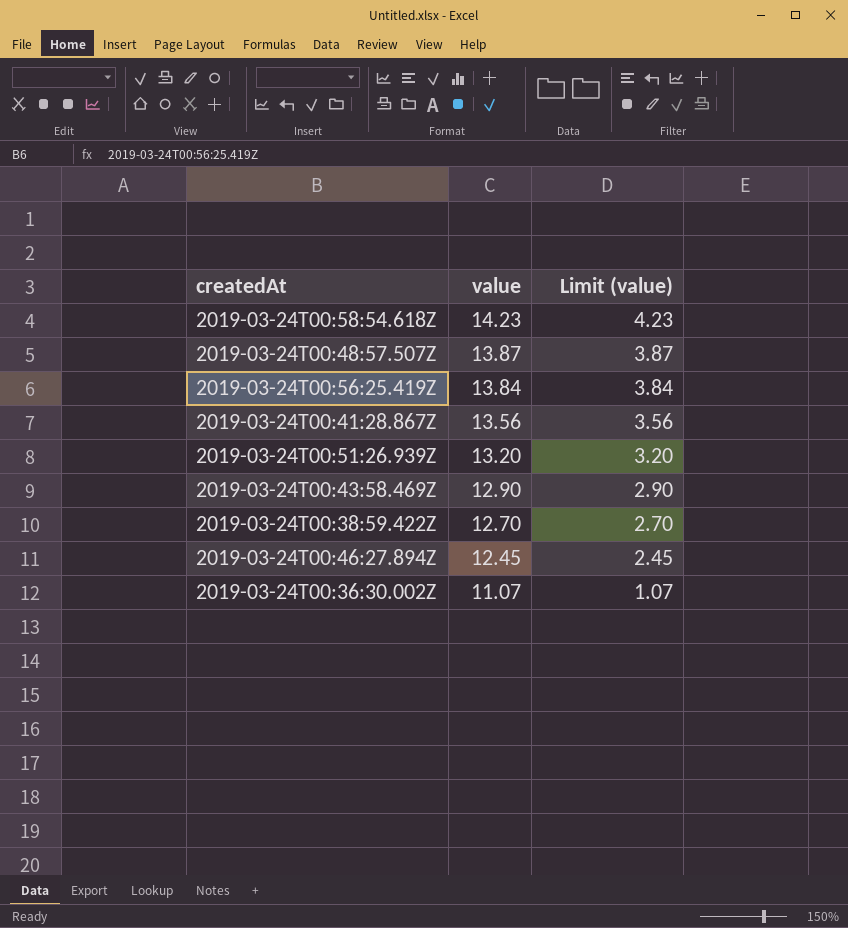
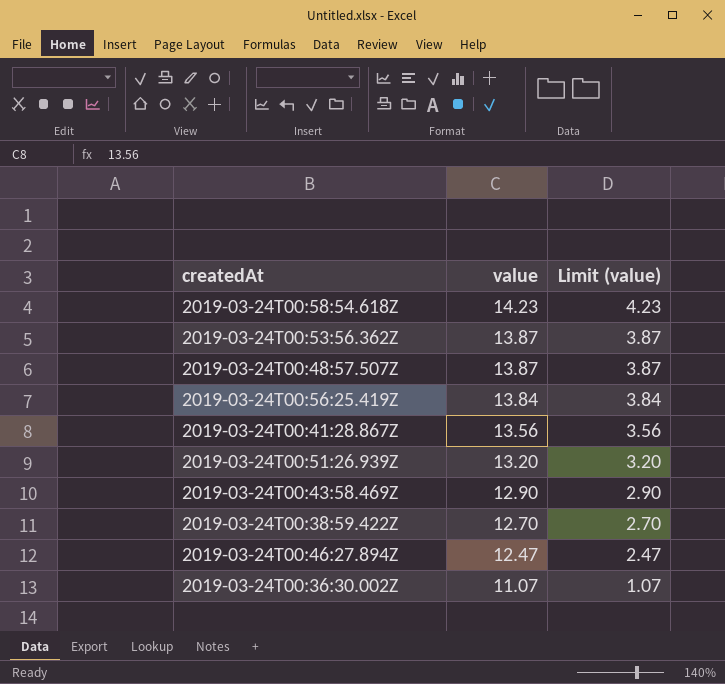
row 2019-03-24T00:53:56.362Z: none -> 13.87 | 3.87
2019-03-24T00:46:27.894Z | value: 12.45 -> 12.47
2019-03-24T00:46:27.894Z | Limit (value): 2.45 -> 2.47

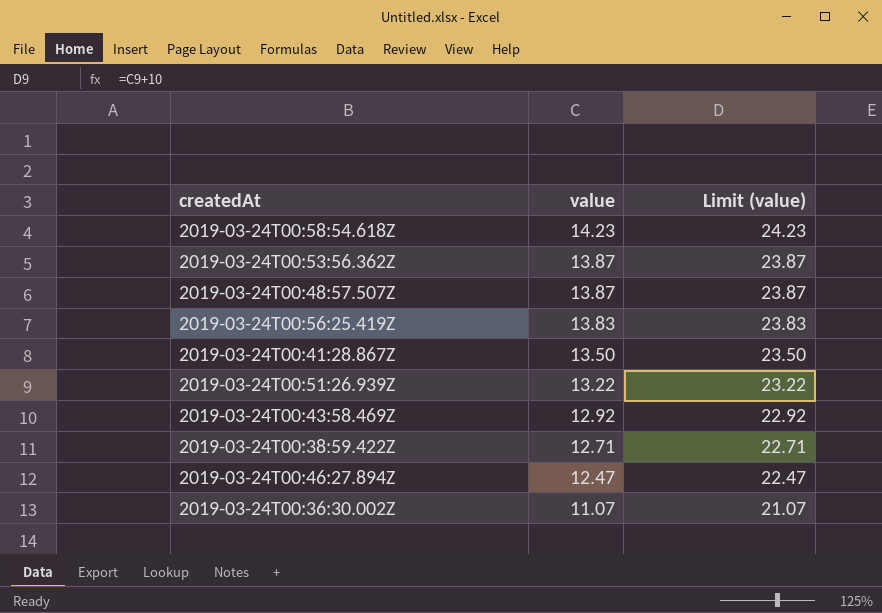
column Limit (value) | formula: [value] - 10 -> [value] + 10
2019-03-24T00:56:25.419Z | value: 13.84 -> 13.83
2019-03-24T00:41:28.867Z | value: 13.56 -> 13.50
2019-03-24T00:51:26.939Z | value: 13.20 -> 13.22
2019-03-24T00:43:58.469Z | value: 12.90 -> 12.92
2019-03-24T00:38:59.422Z | value: 12.70 -> 12.71

